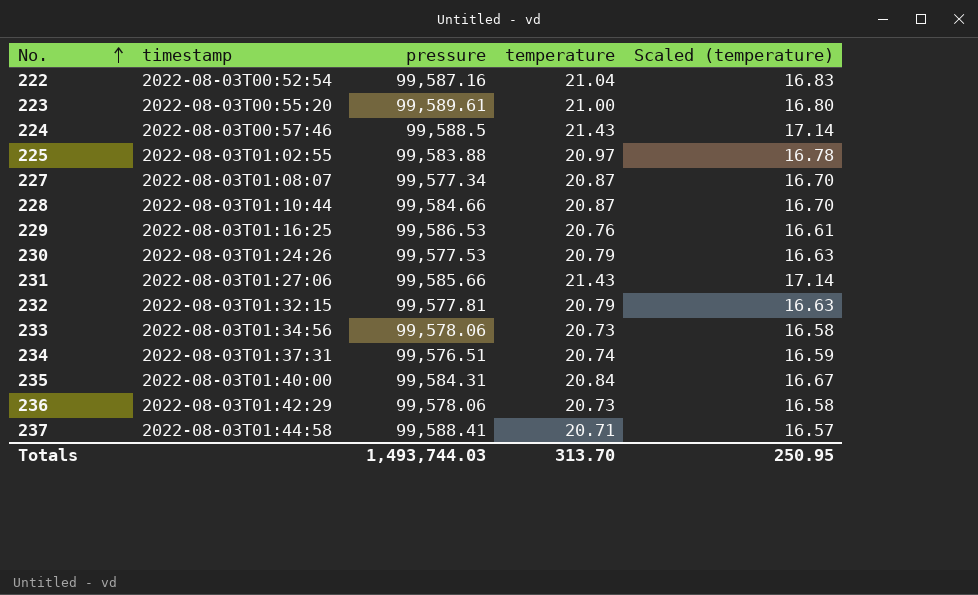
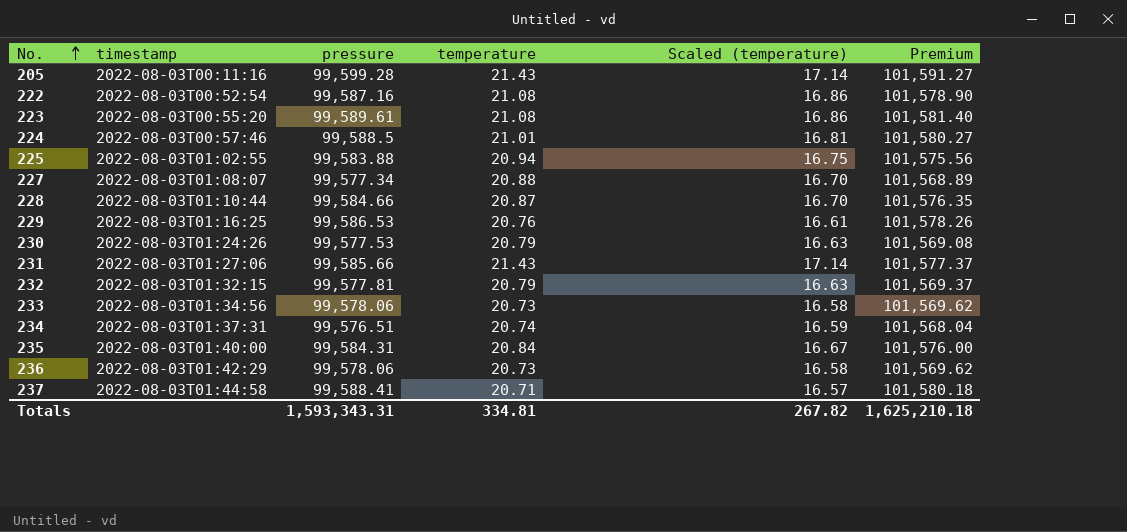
column Premium | formula: none -> [pressure] * 1.02
row 205: none -> 2022-08-03T00:11:16 | 99,599.28 | 21.43 | 17.14 | 101,591.27
222 | temperature: 21.04 -> 21.08
222 | Scaled (temperature): 16.83 -> 16.86
223 | temperature: 21.00 -> 21.08
223 | Scaled (temperature): 16.80 -> 16.86
224 | temperature: 21.43 -> 21.01
224 | Scaled (temperature): 17.14 -> 16.81
225 | temperature: 20.97 -> 20.94
225 | Scaled (temperature): 16.78 -> 16.75
227 | temperature: 20.87 -> 20.88
Totals | pressure: 1,493,744.03 -> 1,593,343.31
Totals | temperature: 313.70 -> 334.81
Totals | Scaled (temperature): 250.95 -> 267.82

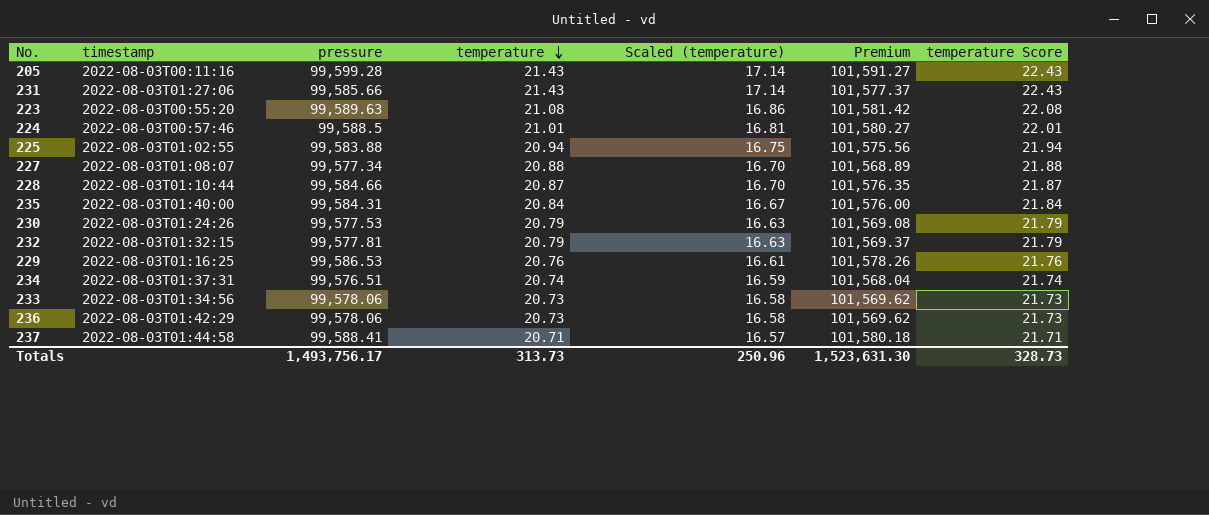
row order: No. ascending -> temperature descending
column temperature Score | formula: none -> [temperature] + 1
row 222: 2022-08-03T00:52:54 | 99,587.16 | 21.08 | 16.86 | 101,578.90 -> none
223 | pressure: 99,589.61 -> 99,589.63
223 | Premium: 101,581.40 -> 101,581.42
Totals | pressure: 1,593,343.31 -> 1,493,756.17
Totals | temperature: 334.81 -> 313.73
Totals | Scaled (temperature): 267.82 -> 250.96
Totals | Premium: 1,625,210.18 -> 1,523,631.30

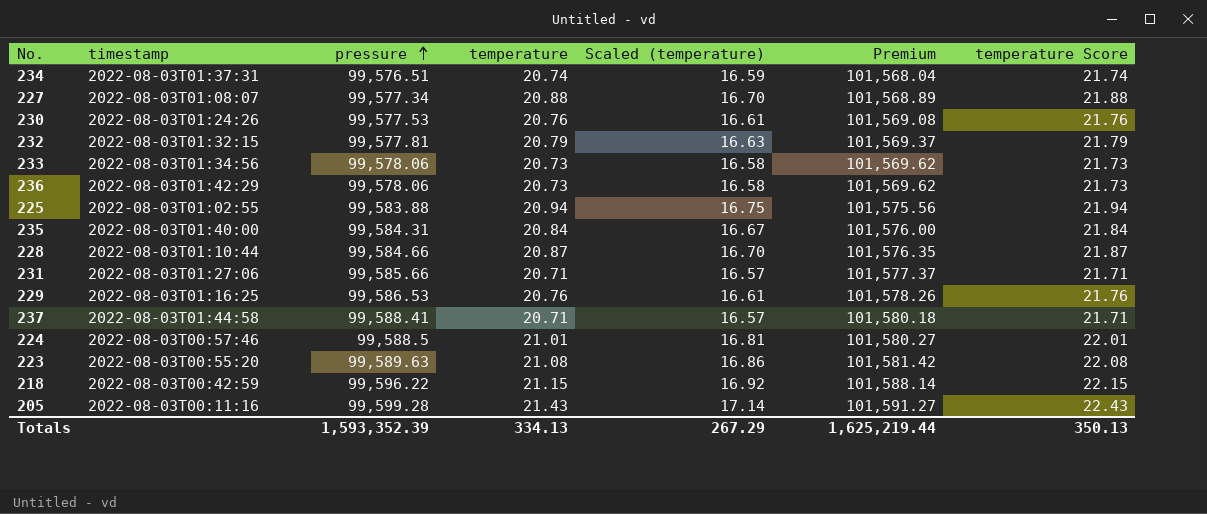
row order: temperature descending -> pressure ascending
230 | temperature: 20.79 -> 20.76
230 | Scaled (temperature): 16.63 -> 16.61
230 | temperature Score: 21.79 -> 21.76
231 | temperature: 21.43 -> 20.71
231 | Scaled (temperature): 17.14 -> 16.57
231 | temperature Score: 22.43 -> 21.71
row 218: none -> 2022-08-03T00:42:59 | 99,596.22 | 21.15 | 16.92 | 101,588.14 | 22.15
Totals | pressure: 1,493,756.17 -> 1,593,352.39
Totals | temperature: 313.73 -> 334.13
Totals | Scaled (temperature): 250.96 -> 267.29
Totals | Premium: 1,523,631.30 -> 1,625,219.44
Totals | temperature Score: 328.73 -> 350.13

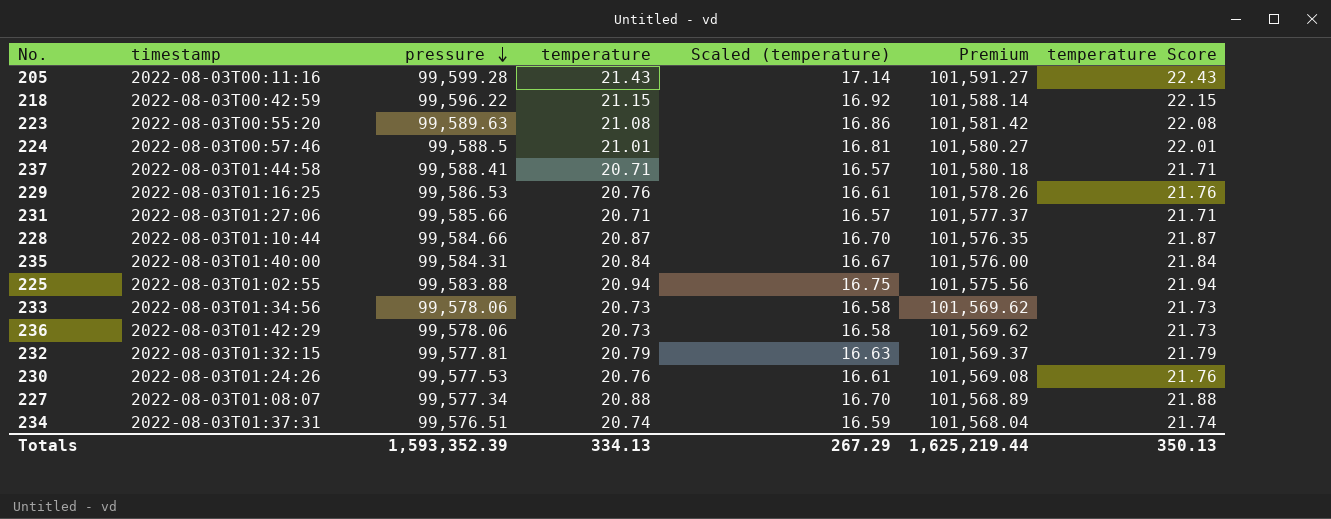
row order: pressure ascending -> pressure descending

